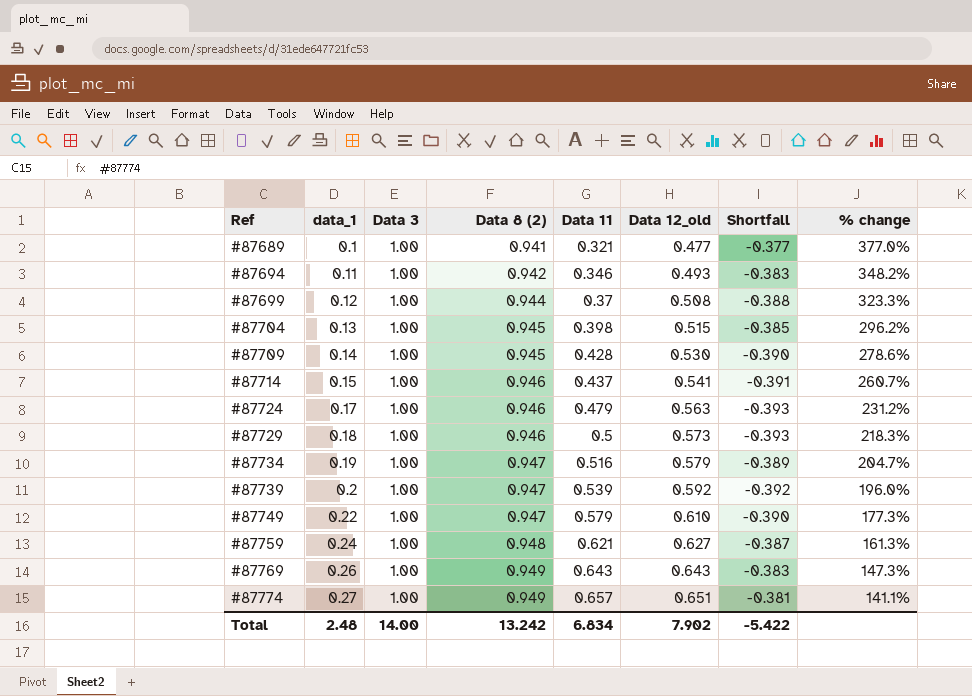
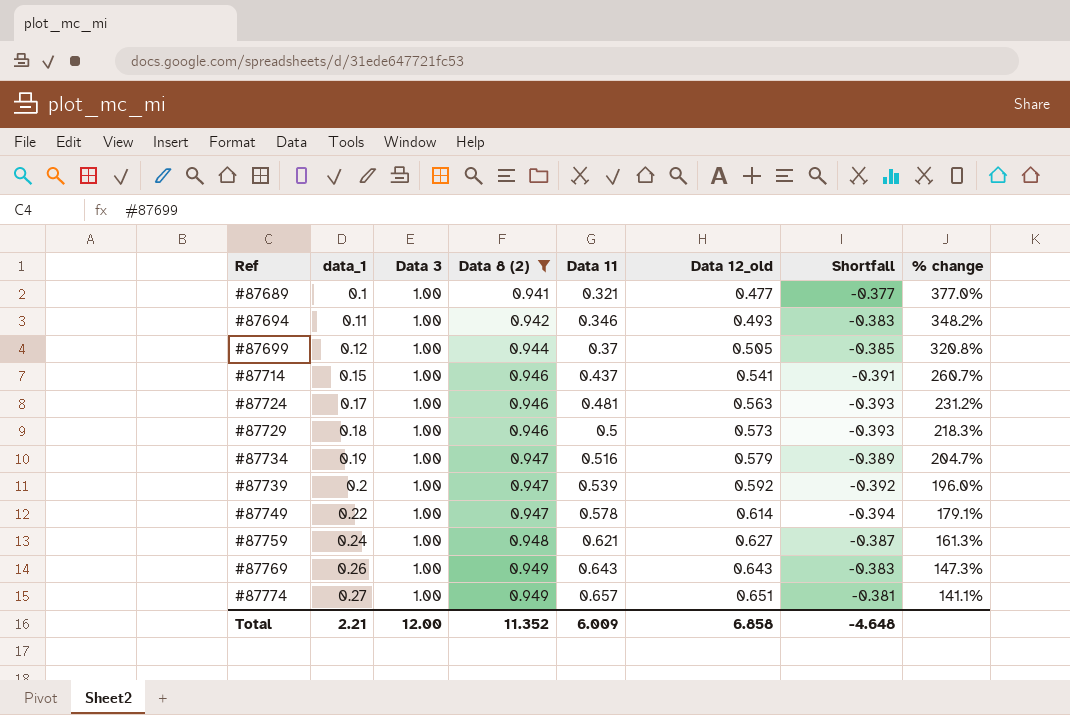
filter: none -> Data 8 (2) != 0.945
#87699 | Data 12_old: 0.508 -> 0.505
#87699 | Shortfall: -0.388 -> -0.385
#87699 | % change: 323.3% -> 320.8%
#87724 | Data 11: 0.479 -> 0.481
#87749 | Data 11: 0.579 -> 0.578
#87749 | Data 12_old: 0.610 -> 0.614
#87749 | Shortfall: -0.390 -> -0.394
#87749 | % change: 177.3% -> 179.1%
Total | data_1: 2.48 -> 2.21
Total | Data 3: 14.00 -> 12.00
Total | Data 8 (2): 13.242 -> 11.352
Total | Data 11: 6.834 -> 6.009
Total | Data 12_old: 7.902 -> 6.858
Total | Shortfall: -5.422 -> -4.648

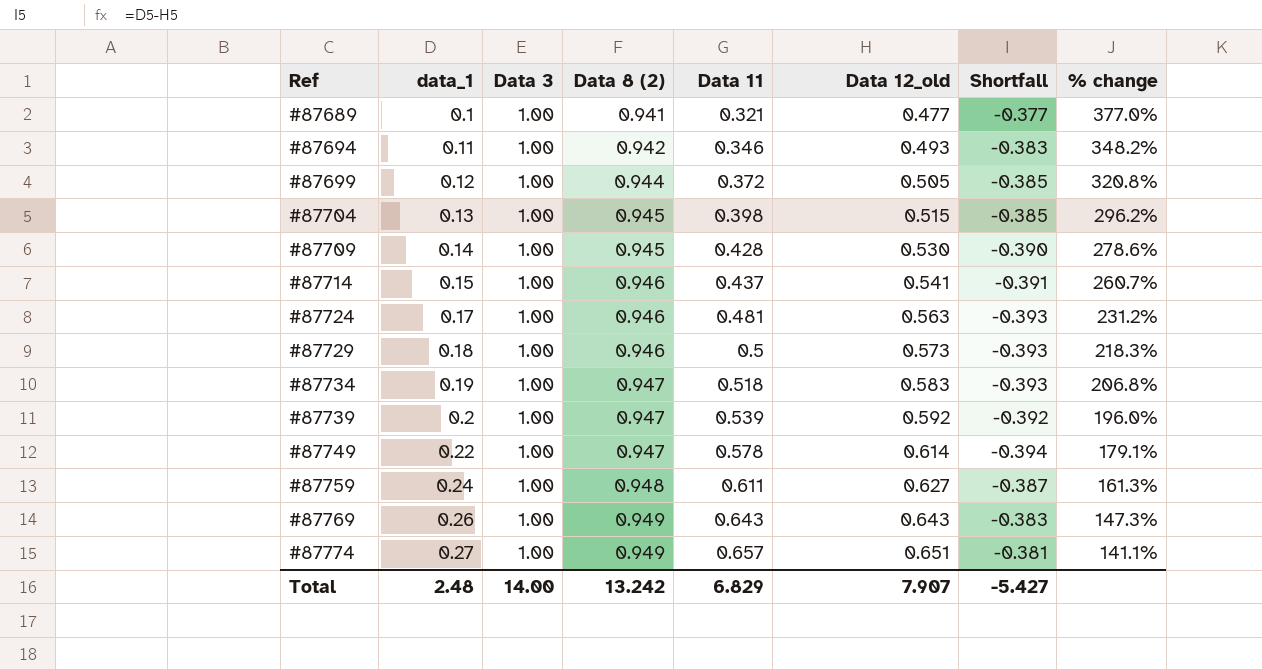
filter: Data 8 (2) != 0.945 -> none
#87699 | Data 11: 0.37 -> 0.372
#87734 | Data 11: 0.516 -> 0.518
#87734 | Data 12_old: 0.579 -> 0.583
#87734 | Shortfall: -0.389 -> -0.393
#87734 | % change: 204.7% -> 206.8%
#87759 | Data 11: 0.621 -> 0.611
Total | data_1: 2.21 -> 2.48
Total | Data 3: 12.00 -> 14.00
Total | Data 8 (2): 11.352 -> 13.242
Total | Data 11: 6.009 -> 6.829
Total | Data 12_old: 6.858 -> 7.907
Total | Shortfall: -4.648 -> -5.427

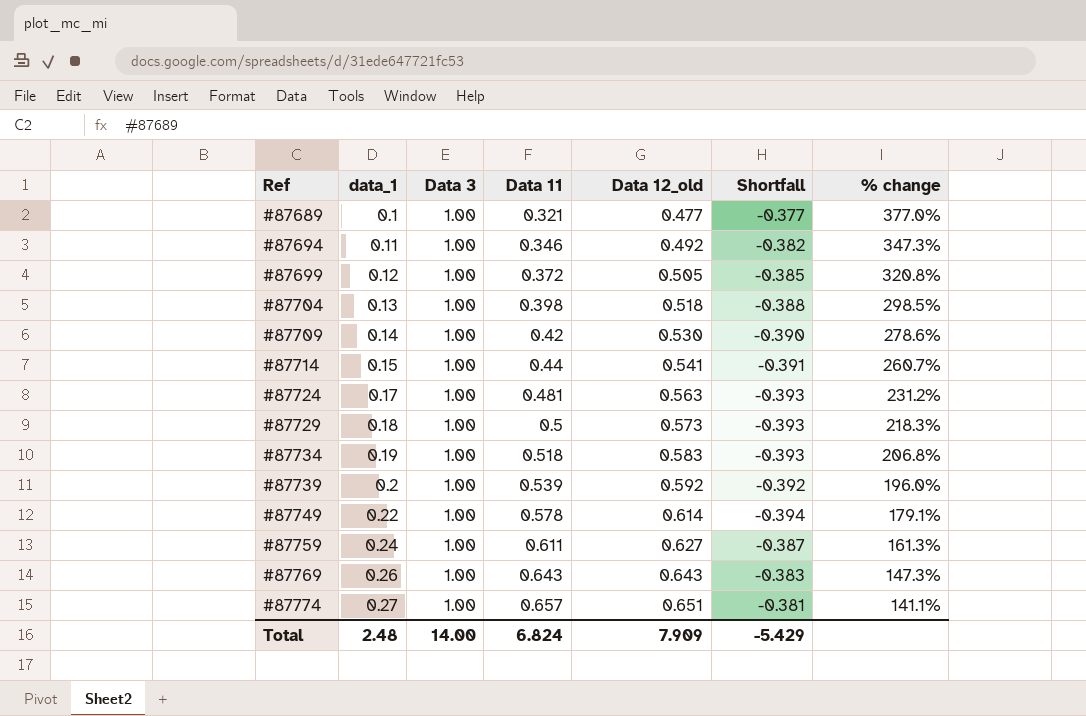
column Data 8 (2) | position: 4 -> none
#87694 | Data 12_old: 0.493 -> 0.492
#87694 | Shortfall: -0.383 -> -0.382
#87694 | % change: 348.2% -> 347.3%
#87704 | Data 12_old: 0.515 -> 0.518
#87704 | Shortfall: -0.385 -> -0.388
#87704 | % change: 296.2% -> 298.5%
#87709 | Data 11: 0.428 -> 0.42
#87714 | Data 11: 0.437 -> 0.44
Total | Data 11: 6.829 -> 6.824
Total | Data 12_old: 7.907 -> 7.909
Total | Shortfall: -5.427 -> -5.429

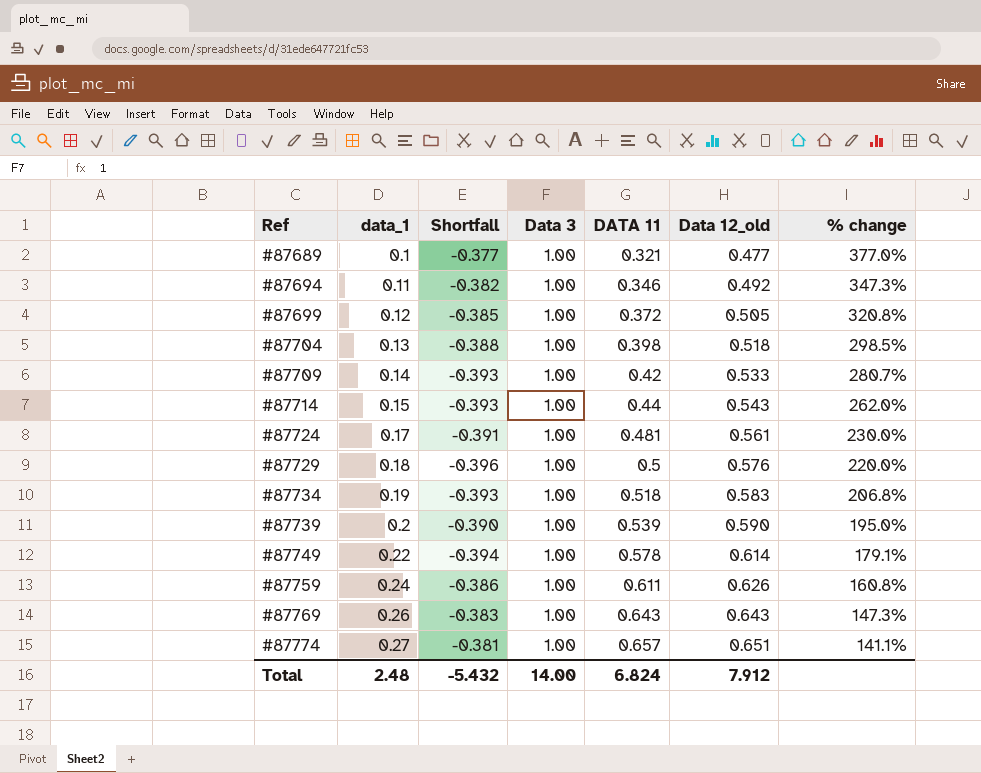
column Shortfall | position: 6 -> 3
column name: Data 11 -> DATA 11
#87709 | Shortfall: -0.390 -> -0.393
#87709 | Data 12_old: 0.530 -> 0.533
#87709 | % change: 278.6% -> 280.7%
#87714 | Shortfall: -0.391 -> -0.393
#87714 | Data 12_old: 0.541 -> 0.543
#87714 | % change: 260.7% -> 262.0%
#87724 | Shortfall: -0.393 -> -0.391
#87724 | Data 12_old: 0.563 -> 0.561
#87724 | % change: 231.2% -> 230.0%
#87729 | Shortfall: -0.393 -> -0.396
#87729 | Data 12_old: 0.573 -> 0.576
#87729 | % change: 218.3% -> 220.0%
#87739 | Shortfall: -0.392 -> -0.390
#87739 | Data 12_old: 0.592 -> 0.590
#87739 | % change: 196.0% -> 195.0%
#87759 | Shortfall: -0.387 -> -0.386
#87759 | Data 12_old: 0.627 -> 0.626
#87759 | % change: 161.3% -> 160.8%
Total | Shortfall: -5.429 -> -5.432
Total | Data 12_old: 7.909 -> 7.912

